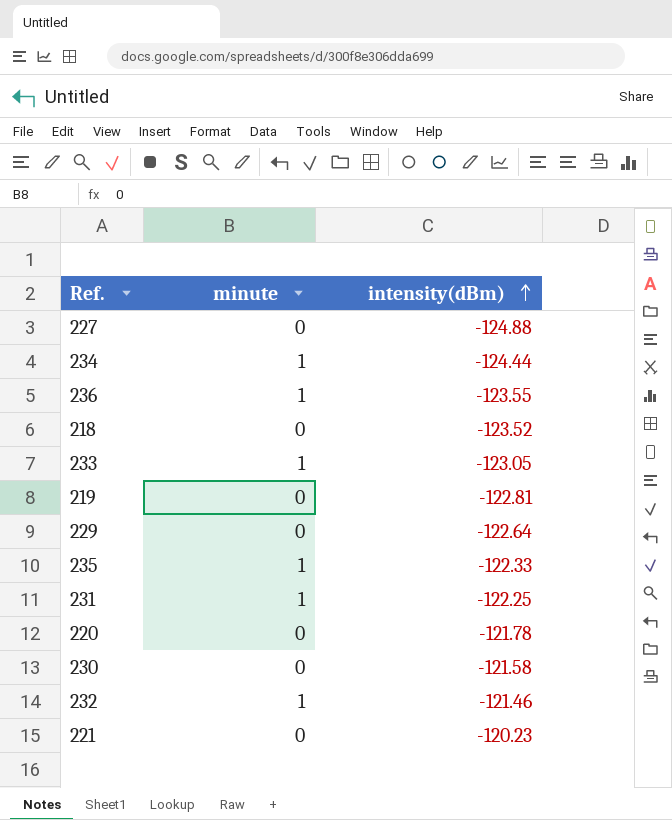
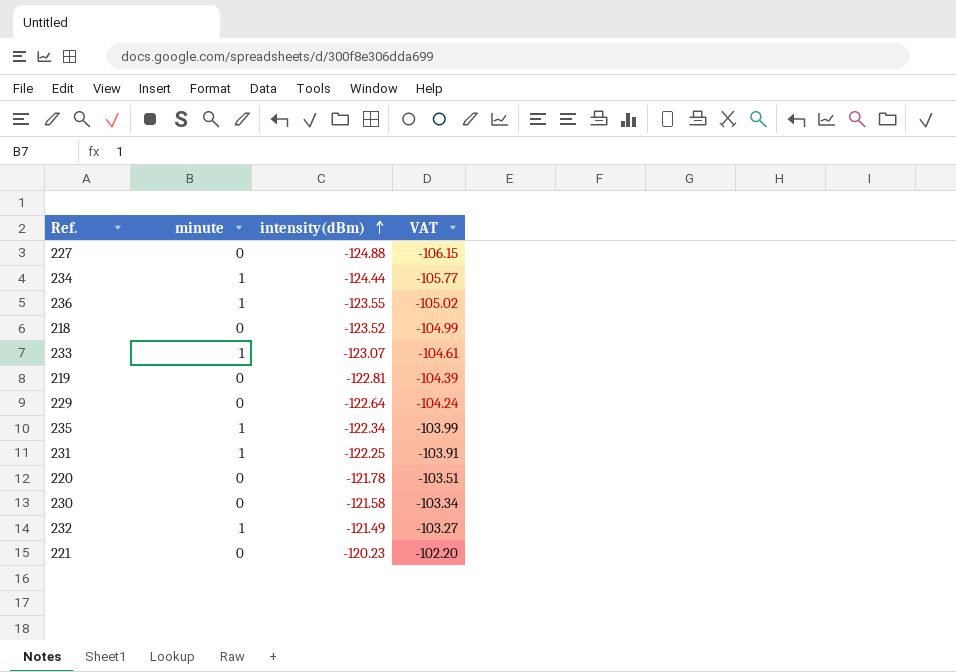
column VAT | formula: none -> [intensity(dBm)] * 0.85
233 | intensity(dBm): -123.05 -> -123.07
235 | intensity(dBm): -122.33 -> -122.34
232 | intensity(dBm): -121.46 -> -121.49

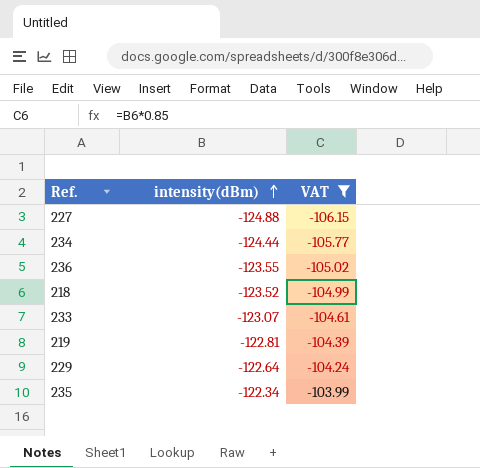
filter: none -> VAT <= -103.99
column minute | position: 2 -> none

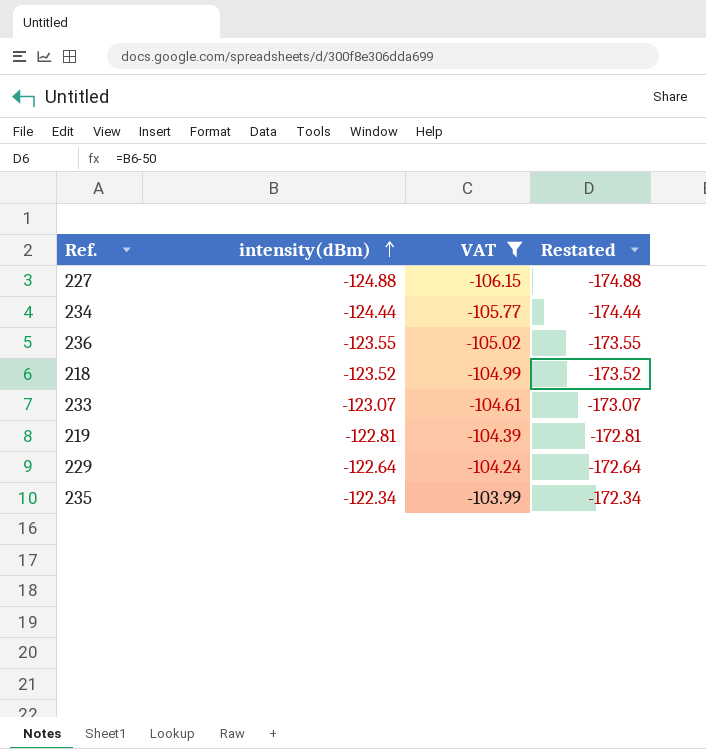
column Restated | formula: none -> [intensity(dBm)] - 50

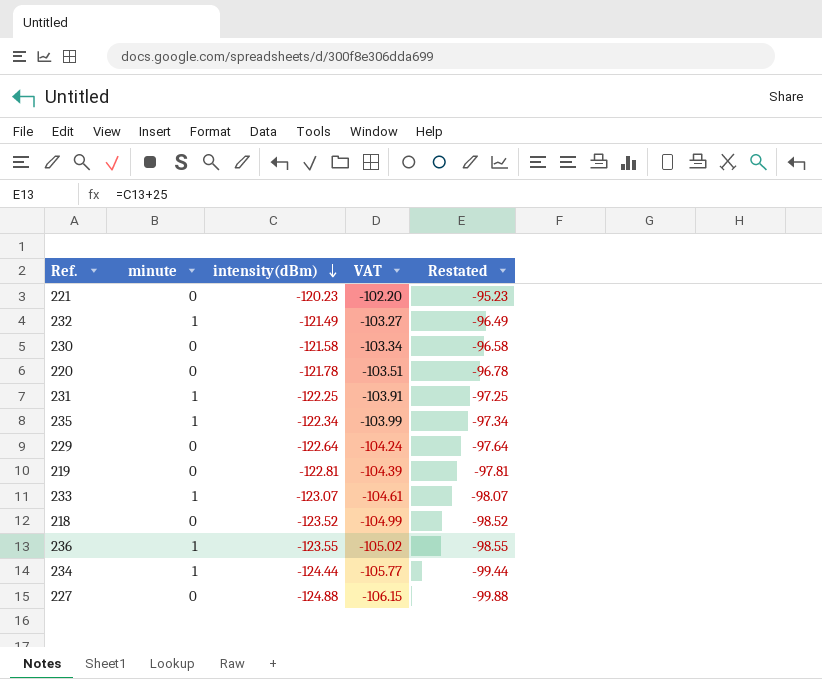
filter: VAT <= -103.99 -> none
row order: intensity(dBm) ascending -> intensity(dBm) descending
column minute | position: none -> 2
column Restated | formula: [intensity(dBm)] - 50 -> [intensity(dBm)] + 25

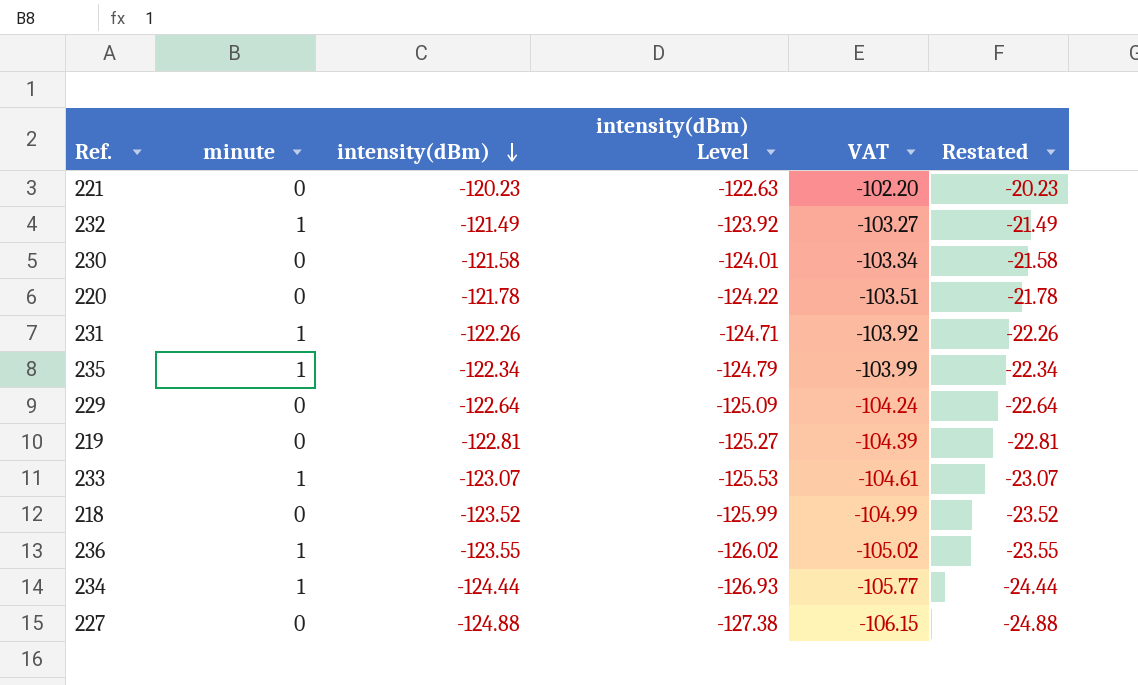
column intensity(dBm) Level | formula: none -> [intensity(dBm)] * 1.02
column Restated | formula: [intensity(dBm)] + 25 -> [intensity(dBm)] + 100
231 | intensity(dBm): -122.25 -> -122.26
231 | VAT: -103.91 -> -103.92

